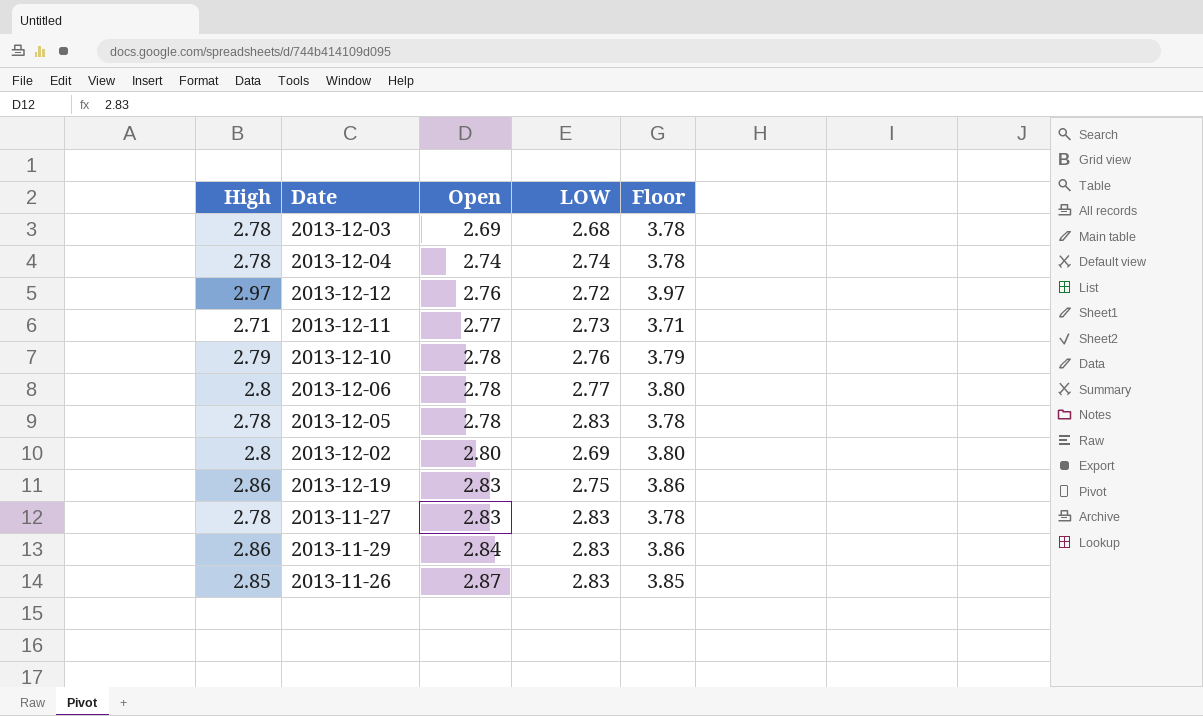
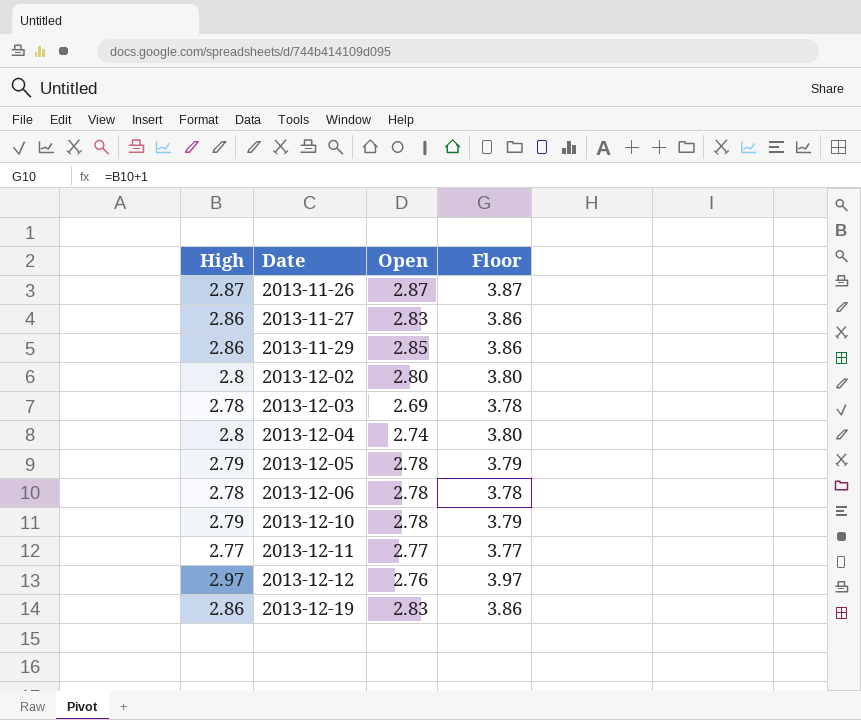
row order: Open ascending -> Date ascending
column LOW | position: 4 -> none
2013-11-26 | High: 2.85 -> 2.87
2013-11-26 | Floor: 3.85 -> 3.87
2013-11-27 | High: 2.78 -> 2.86
2013-11-27 | Floor: 3.78 -> 3.86
2013-11-29 | Open: 2.84 -> 2.85
2013-12-04 | High: 2.78 -> 2.8
2013-12-04 | Floor: 3.78 -> 3.80
2013-12-05 | High: 2.78 -> 2.79
2013-12-05 | Floor: 3.78 -> 3.79
2013-12-06 | High: 2.8 -> 2.78
2013-12-06 | Floor: 3.80 -> 3.78
2013-12-11 | High: 2.71 -> 2.77
2013-12-11 | Floor: 3.71 -> 3.77

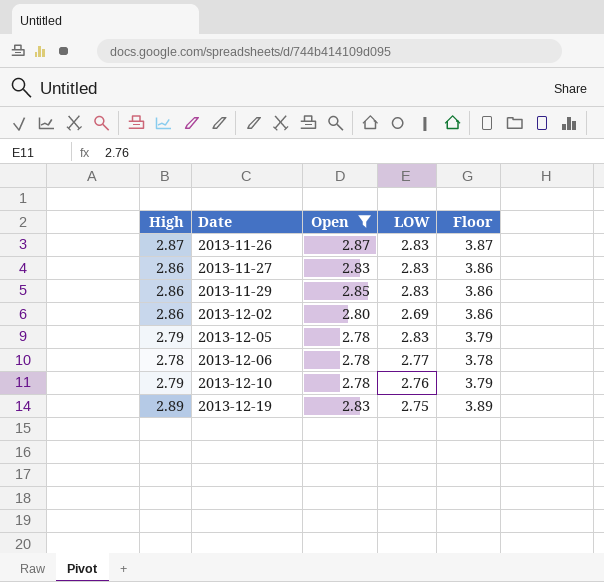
filter: none -> Open >= 2.78
column LOW | position: none -> 4
2013-12-02 | High: 2.8 -> 2.86
2013-12-02 | Floor: 3.80 -> 3.86
2013-12-19 | High: 2.86 -> 2.89
2013-12-19 | Floor: 3.86 -> 3.89

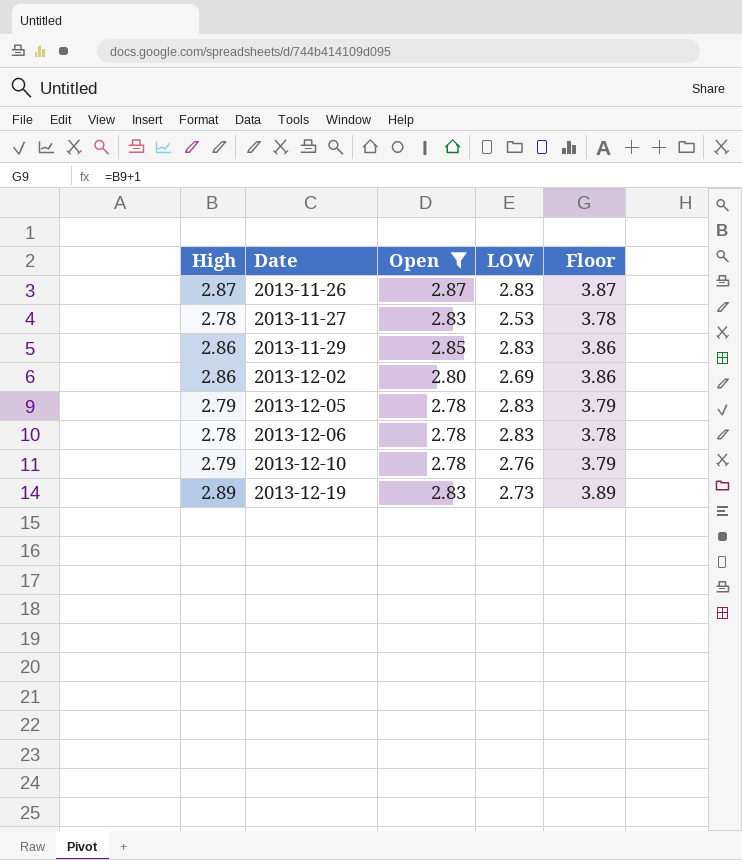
2013-11-27 | High: 2.86 -> 2.78
2013-11-27 | LOW: 2.83 -> 2.53
2013-11-27 | Floor: 3.86 -> 3.78
2013-12-06 | LOW: 2.77 -> 2.83
2013-12-19 | LOW: 2.75 -> 2.73

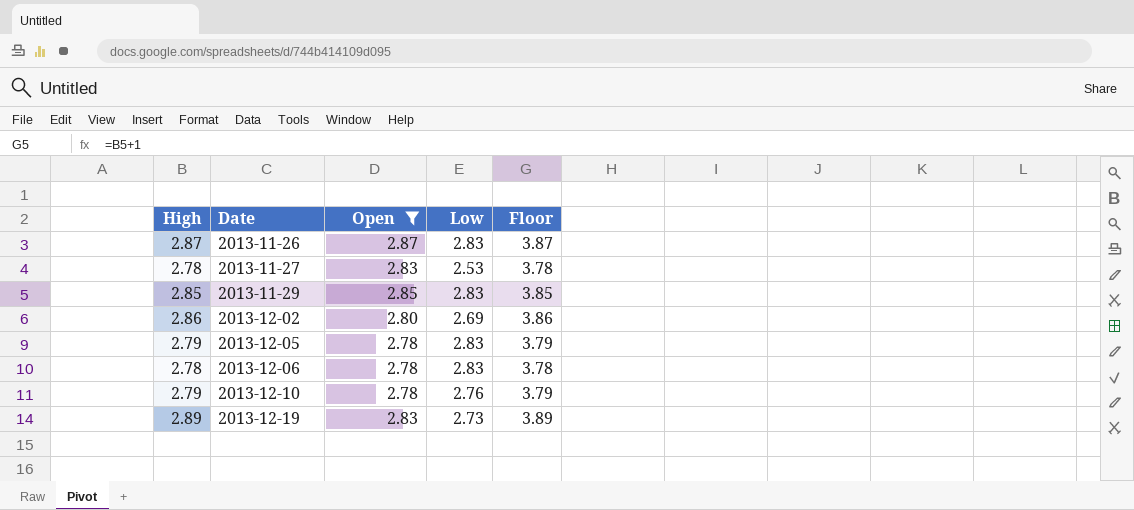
column name: LOW -> Low
2013-11-29 | High: 2.86 -> 2.85
2013-11-29 | Floor: 3.86 -> 3.85

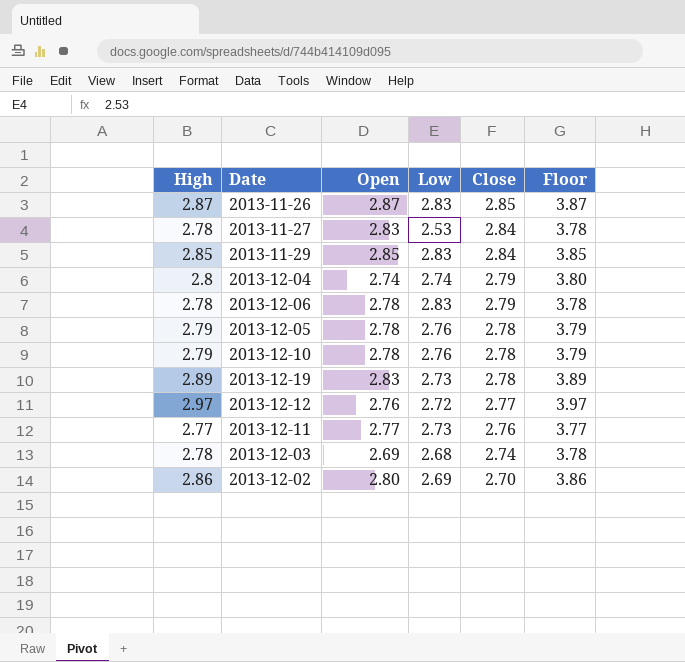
filter: Open >= 2.78 -> none
row order: Date ascending -> Close descending
column Close | position: none -> 5
2013-12-05 | Low: 2.83 -> 2.76

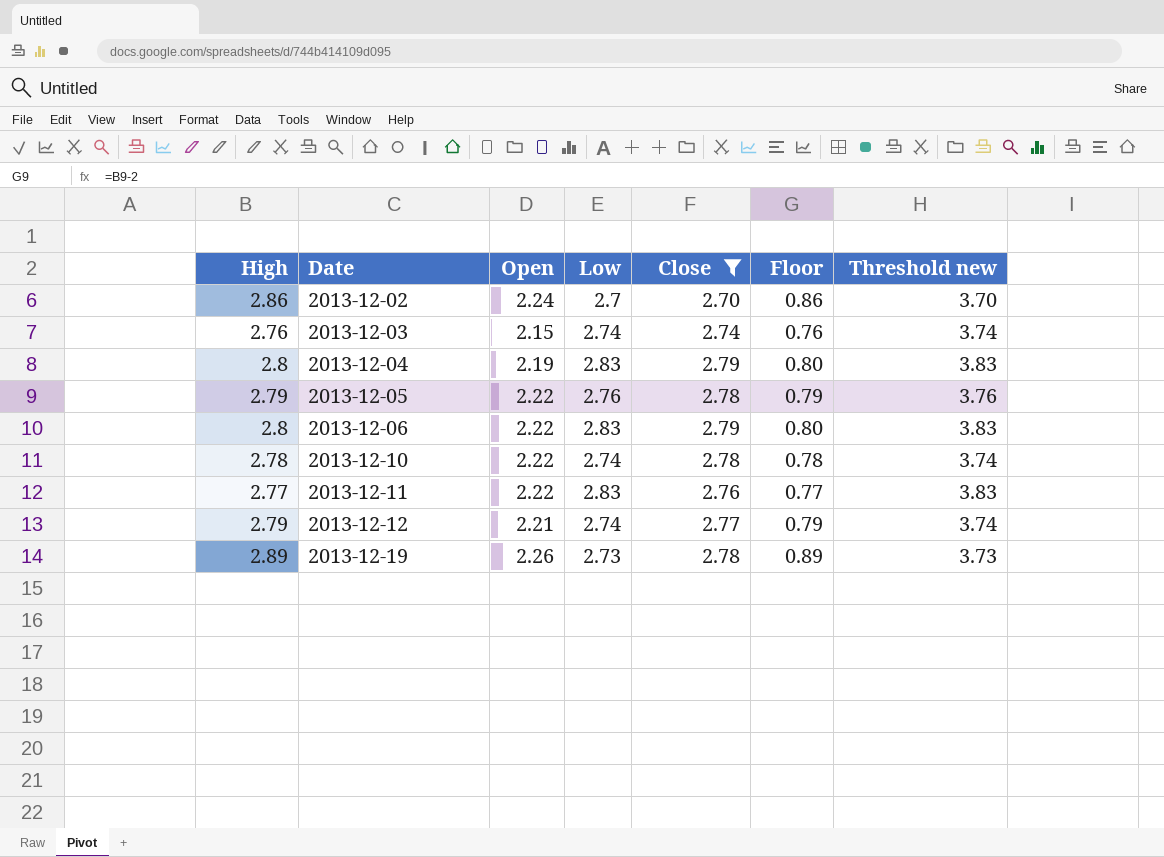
filter: none -> Close <= 2.79
row order: Close descending -> Date ascending
column Floor | formula: [High] + 1 -> [High] - 2
column Threshold new | formula: none -> [Low] + 1
2013-12-02 | Open: 2.80 -> 2.24
2013-12-02 | Low: 2.69 -> 2.7
2013-12-03 | High: 2.78 -> 2.76
2013-12-03 | Open: 2.69 -> 2.15
2013-12-03 | Low: 2.68 -> 2.74
2013-12-04 | Open: 2.74 -> 2.19
2013-12-04 | Low: 2.74 -> 2.83
2013-12-05 | Open: 2.78 -> 2.22
2013-12-06 | High: 2.78 -> 2.8
2013-12-06 | Open: 2.78 -> 2.22
2013-12-10 | High: 2.79 -> 2.78
2013-12-10 | Open: 2.78 -> 2.22
2013-12-10 | Low: 2.76 -> 2.74
2013-12-11 | Open: 2.77 -> 2.22
2013-12-11 | Low: 2.73 -> 2.83
2013-12-12 | High: 2.97 -> 2.79
2013-12-12 | Open: 2.76 -> 2.21
2013-12-12 | Low: 2.72 -> 2.74
2013-12-19 | Open: 2.83 -> 2.26

